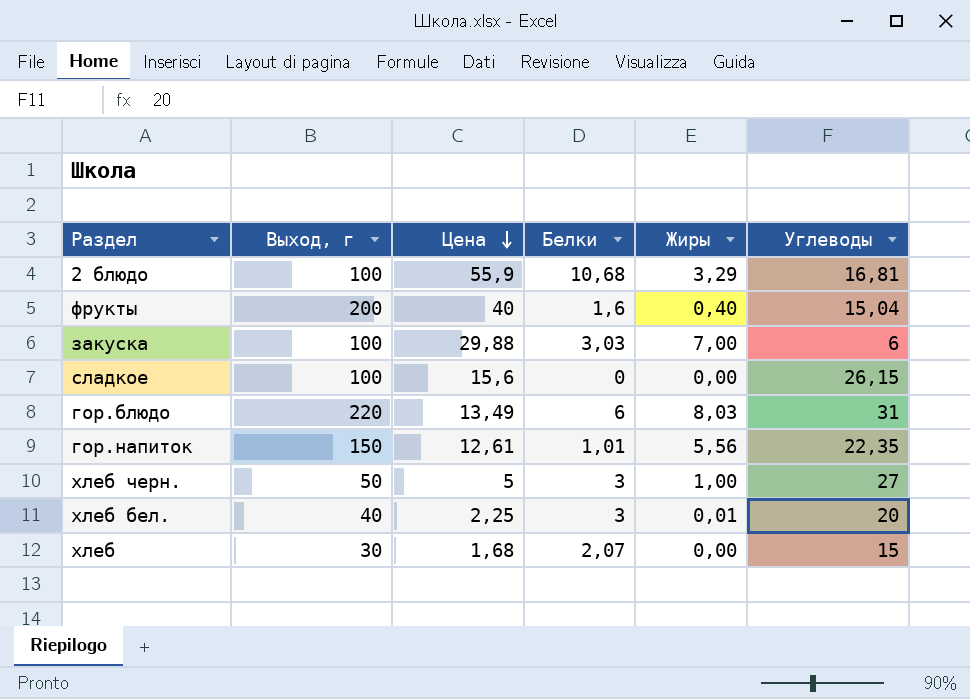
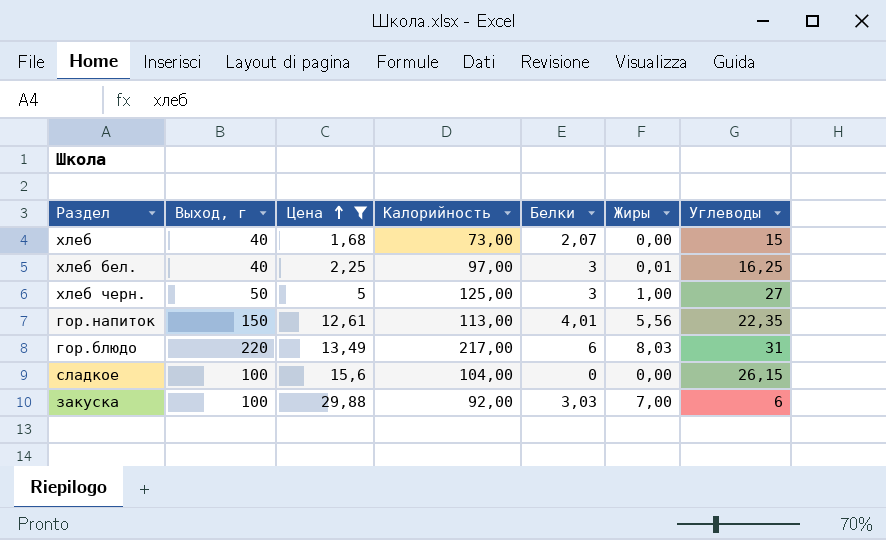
filter: none -> Цена <= 29,88
row order: Цена descending -> Цена ascending
column Калорийность | position: none -> 4
хлеб | Выход, г: 30 -> 40
хлеб бел. | Углеводы: 20 -> 16,25
гор.напиток | Белки: 1,01 -> 4,01

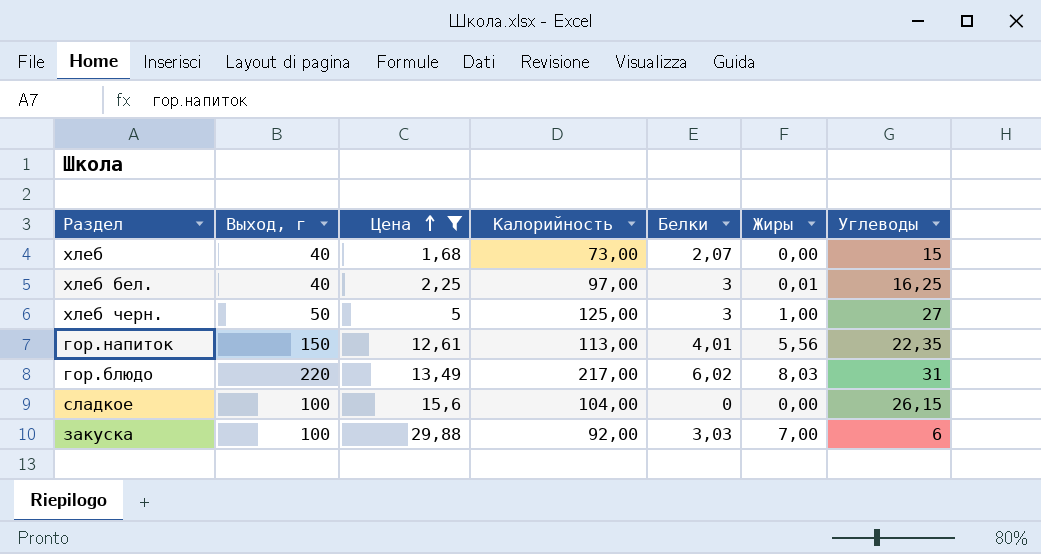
гор.блюдо | Белки: 6 -> 6,02

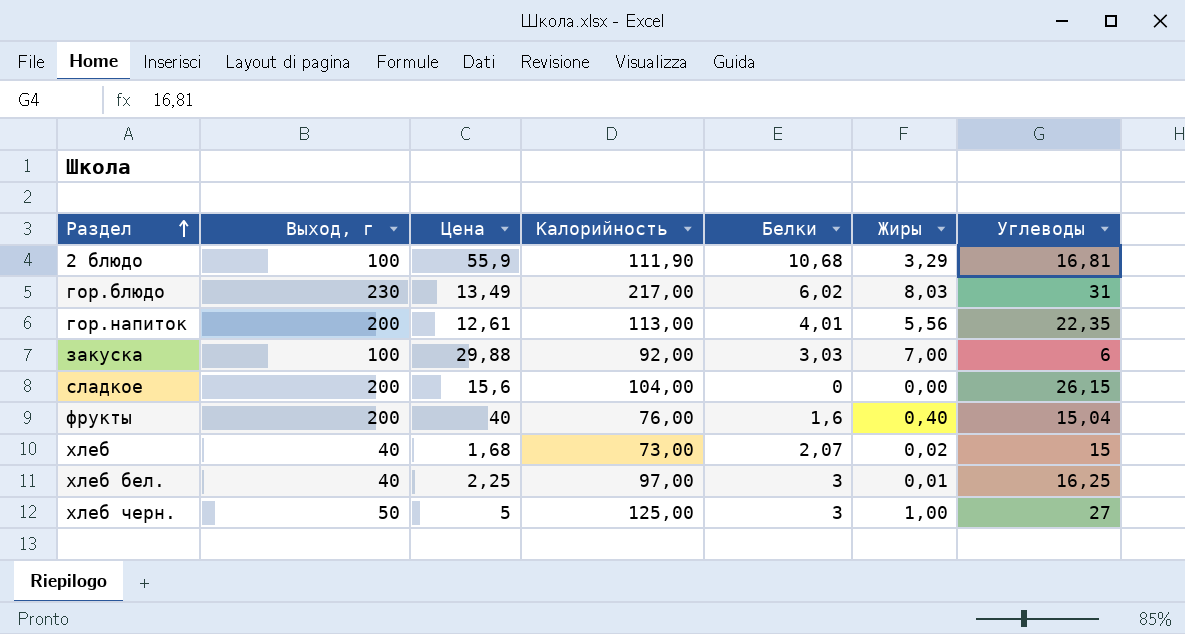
filter: Цена <= 29,88 -> none
row order: Цена ascending -> Раздел ascending
гор.блюдо | Выход, г: 220 -> 230
гор.напиток | Выход, г: 150 -> 200
сладкое | Выход, г: 100 -> 200
хлеб | Жиры: 0,00 -> 0,02

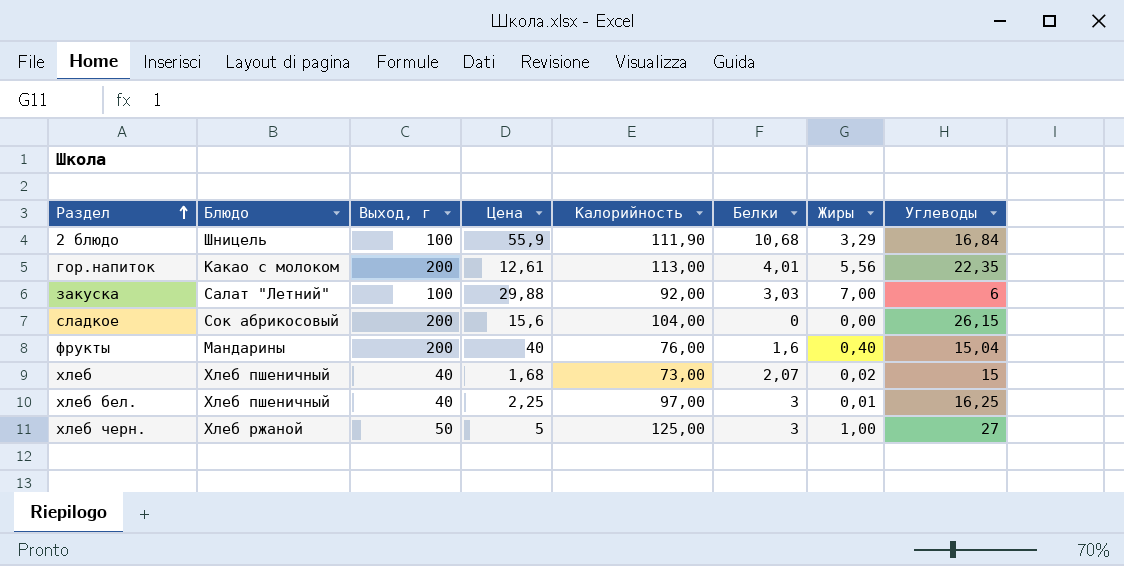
column Блюдо | position: none -> 2
row гор.блюдо: 230 | 13,49 | 217,00 | 6,02 | 8,03 | 31 -> none
2 блюдо | Углеводы: 16,81 -> 16,84

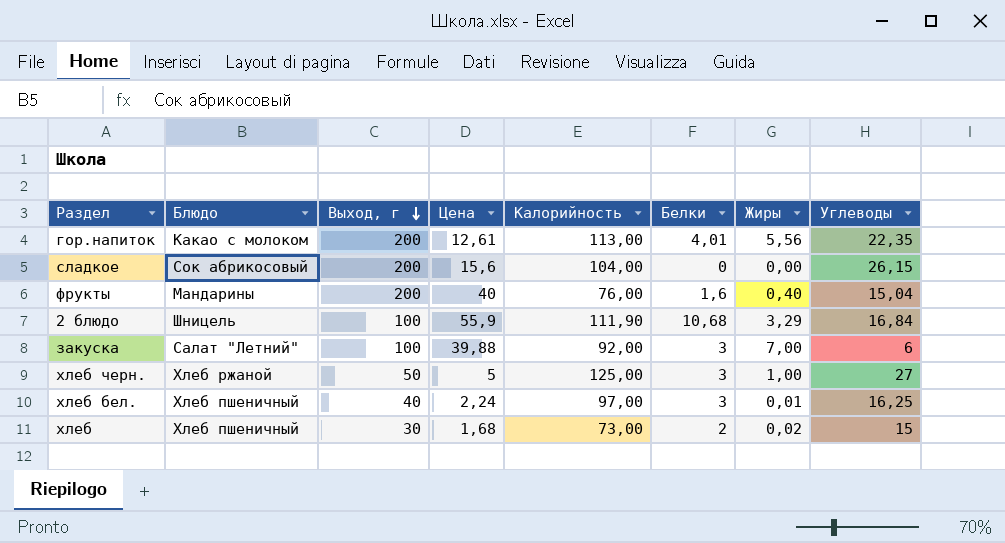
row order: Раздел ascending -> Выход, г descending
закуска | Цена: 29,88 -> 39,88
закуска | Белки: 3,03 -> 3
хлеб бел. | Цена: 2,25 -> 2,24
хлеб | Выход, г: 40 -> 30
хлеб | Белки: 2,07 -> 2

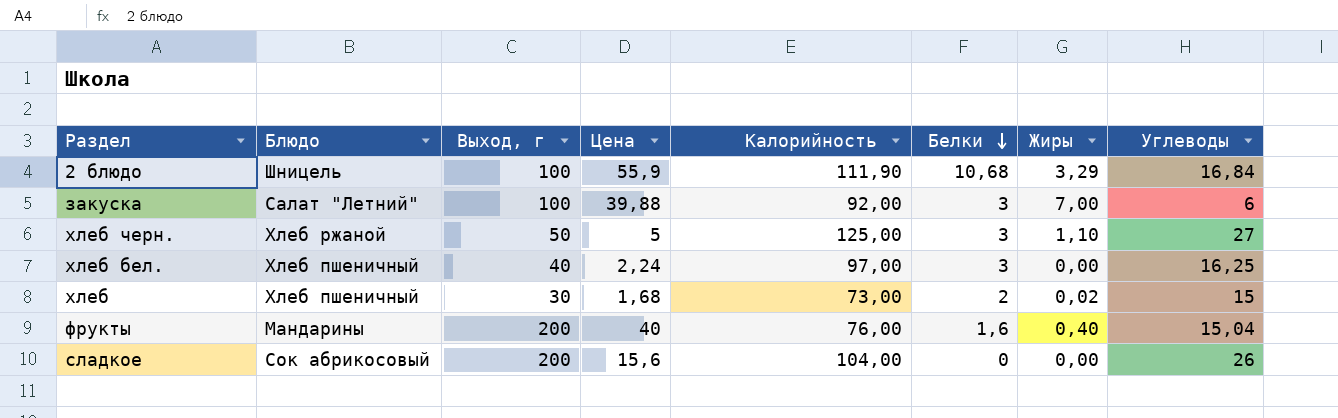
row order: Выход, г descending -> Белки descending
row гор.напиток: Какао с молоком | 200 | 12,61 | 113,00 | 4,01 | 5,56 | 22,35 -> none
хлеб черн. | Жиры: 1,00 -> 1,10
хлеб бел. | Жиры: 0,01 -> 0,00
сладкое | Углеводы: 26,15 -> 26

